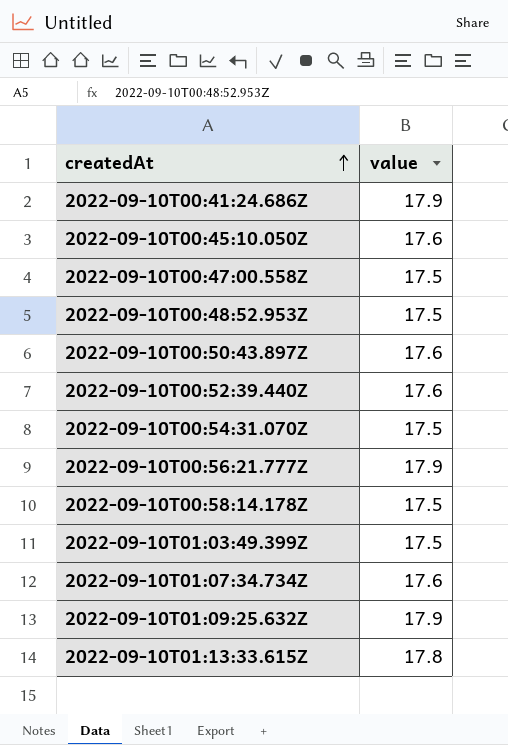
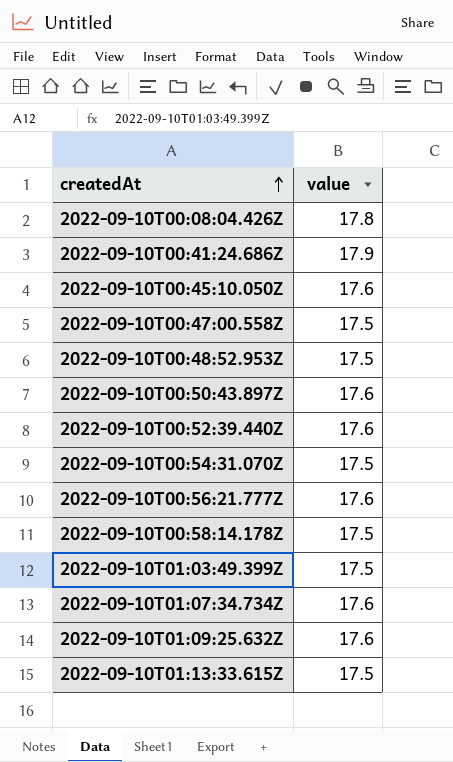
row 2022-09-10T00:08:04.426Z: none -> 17.8
2022-09-10T00:56:21.777Z | value: 17.9 -> 17.6
2022-09-10T01:09:25.632Z | value: 17.9 -> 17.6
2022-09-10T01:13:33.615Z | value: 17.8 -> 17.5

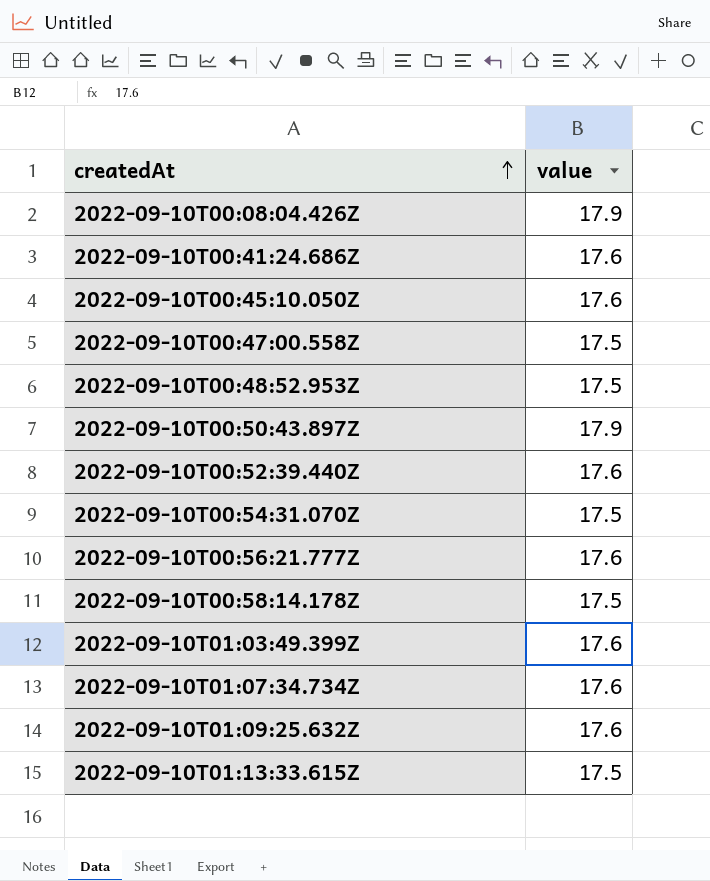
2022-09-10T00:08:04.426Z | value: 17.8 -> 17.9
2022-09-10T00:41:24.686Z | value: 17.9 -> 17.6
2022-09-10T00:50:43.897Z | value: 17.6 -> 17.9
2022-09-10T01:03:49.399Z | value: 17.5 -> 17.6

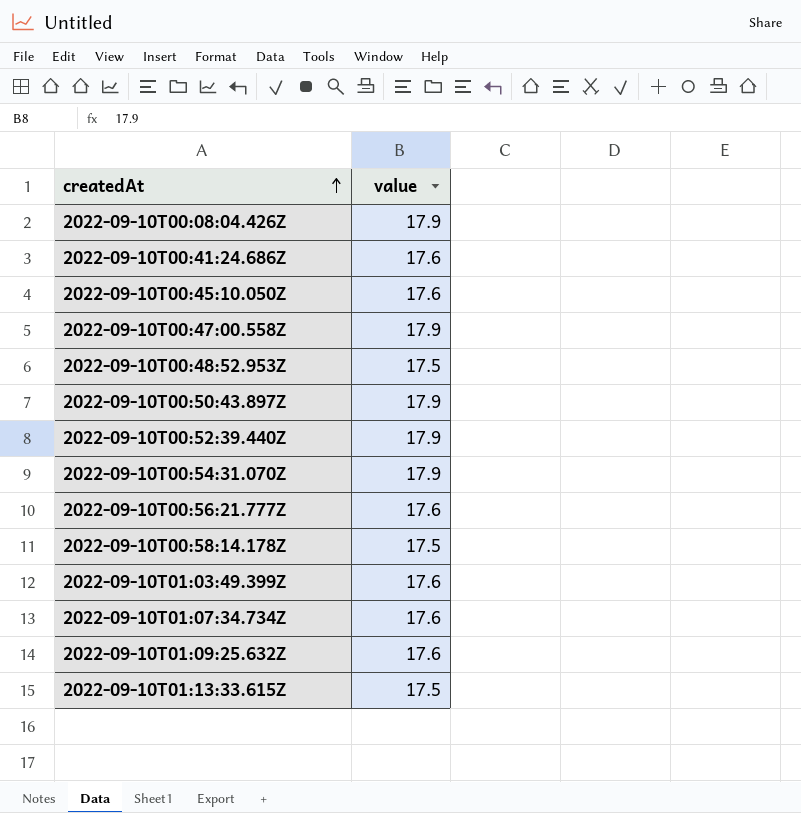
2022-09-10T00:47:00.558Z | value: 17.5 -> 17.9
2022-09-10T00:52:39.440Z | value: 17.6 -> 17.9
2022-09-10T00:54:31.070Z | value: 17.5 -> 17.9

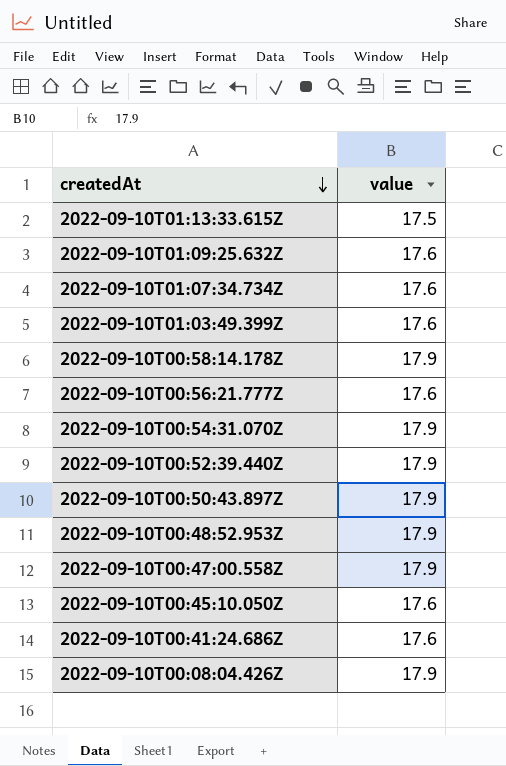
row order: createdAt ascending -> createdAt descending
2022-09-10T00:58:14.178Z | value: 17.5 -> 17.9
2022-09-10T00:48:52.953Z | value: 17.5 -> 17.9

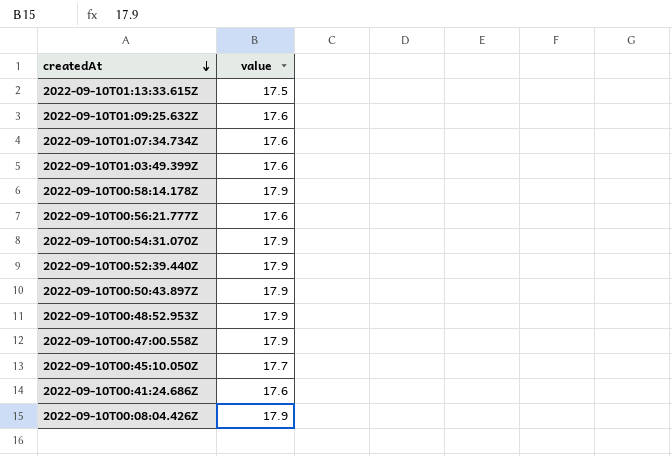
2022-09-10T00:45:10.050Z | value: 17.6 -> 17.7

